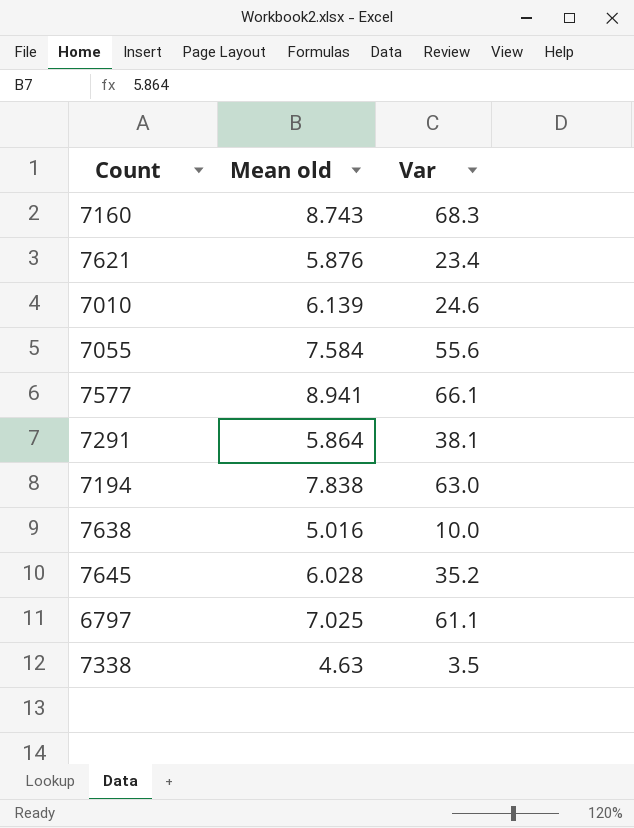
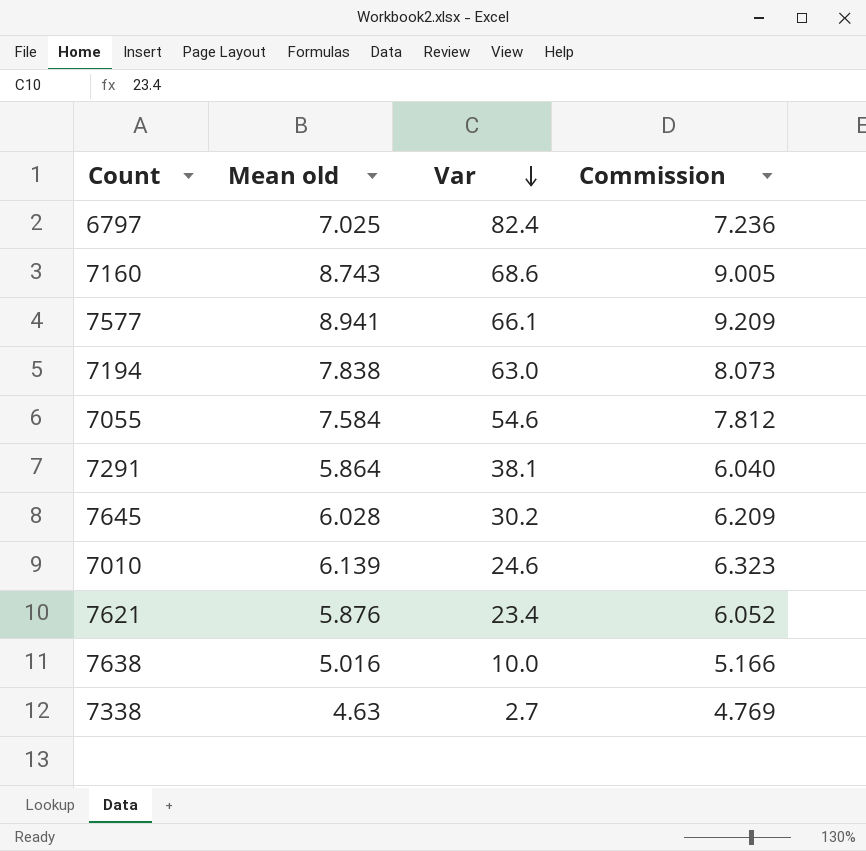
row order: none -> Var descending
column Commission | formula: none -> [Mean old] * 1.03
6797 | Var: 61.1 -> 82.4
7160 | Var: 68.3 -> 68.6
7055 | Var: 55.6 -> 54.6
7645 | Var: 35.2 -> 30.2
7338 | Var: 3.5 -> 2.7

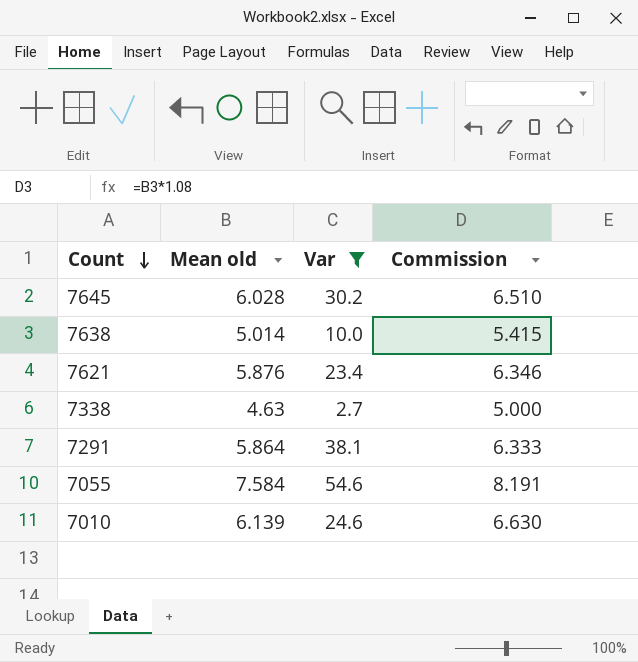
filter: none -> Var <= 54.6
row order: Var descending -> Count descending
column Commission | formula: [Mean old] * 1.03 -> [Mean old] * 1.08
7638 | Mean old: 5.016 -> 5.014

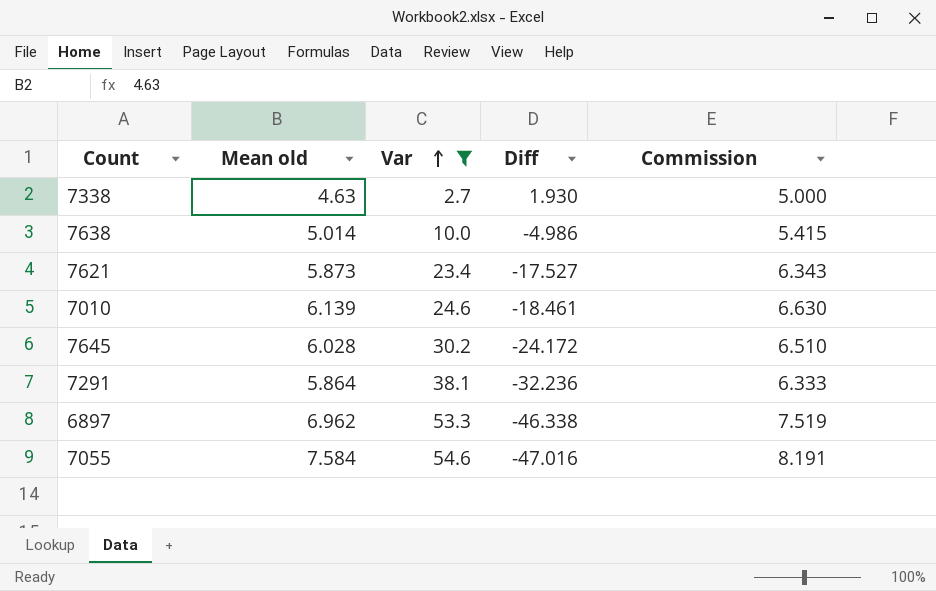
row order: Count descending -> Var ascending
column Diff | formula: none -> [Mean old] - [Var]
7621 | Mean old: 5.876 -> 5.873
7621 | Commission: 6.346 -> 6.343
row 6897: none -> 6.962 | 53.3 | -46.338 | 7.519

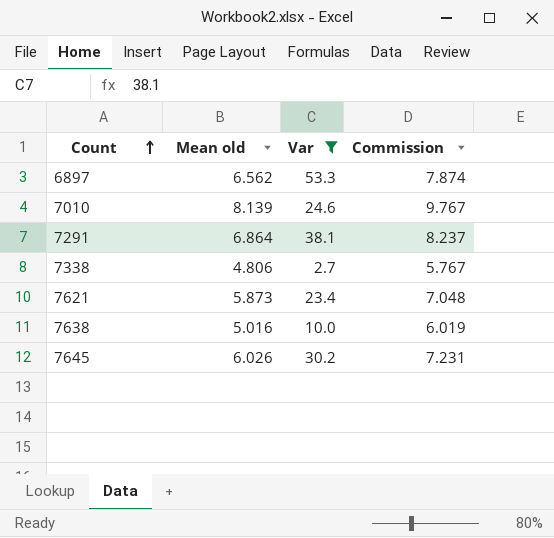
row order: Var ascending -> Count ascending
column Diff | formula: [Mean old] - [Var] -> none
column Commission | formula: [Mean old] * 1.08 -> [Mean old] * 1.2
row 7055: 7.584 | 54.6 | -47.016 | 8.191 -> none
6897 | Mean old: 6.962 -> 6.562
7010 | Mean old: 6.139 -> 8.139
7291 | Mean old: 5.864 -> 6.864
7338 | Mean old: 4.63 -> 4.806
7638 | Mean old: 5.014 -> 5.016
7645 | Mean old: 6.028 -> 6.026

